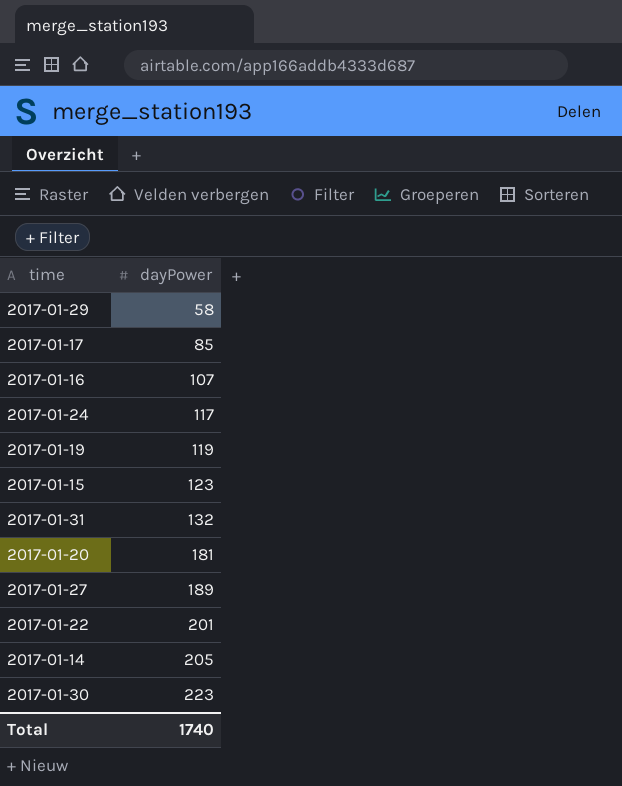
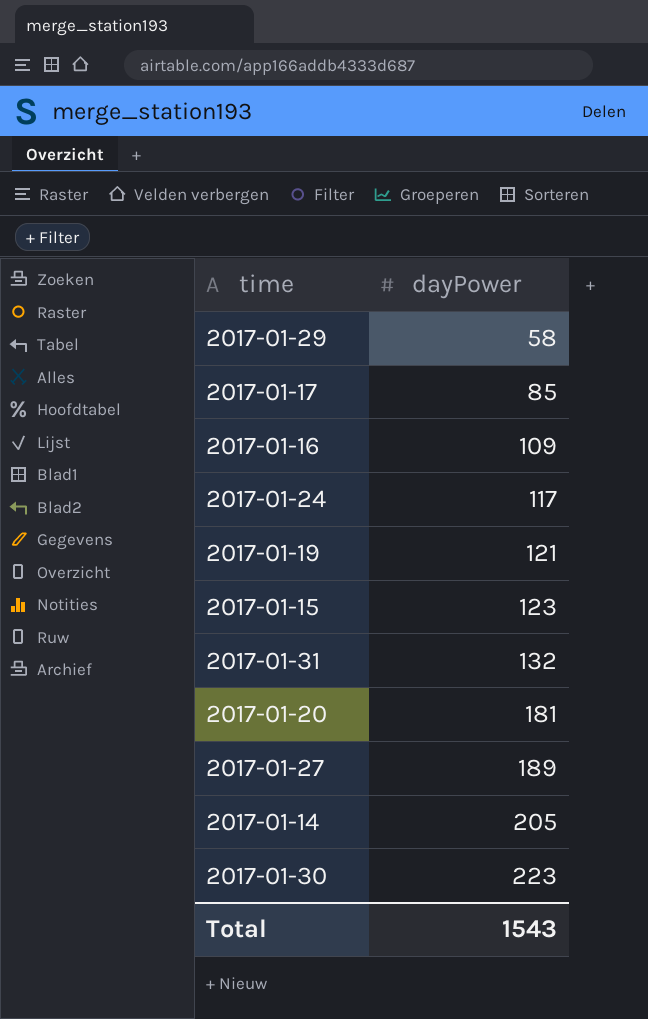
row 2017-01-22: 201 -> none
2017-01-16 | dayPower: 107 -> 109
2017-01-19 | dayPower: 119 -> 121
Total | dayPower: 1740 -> 1543

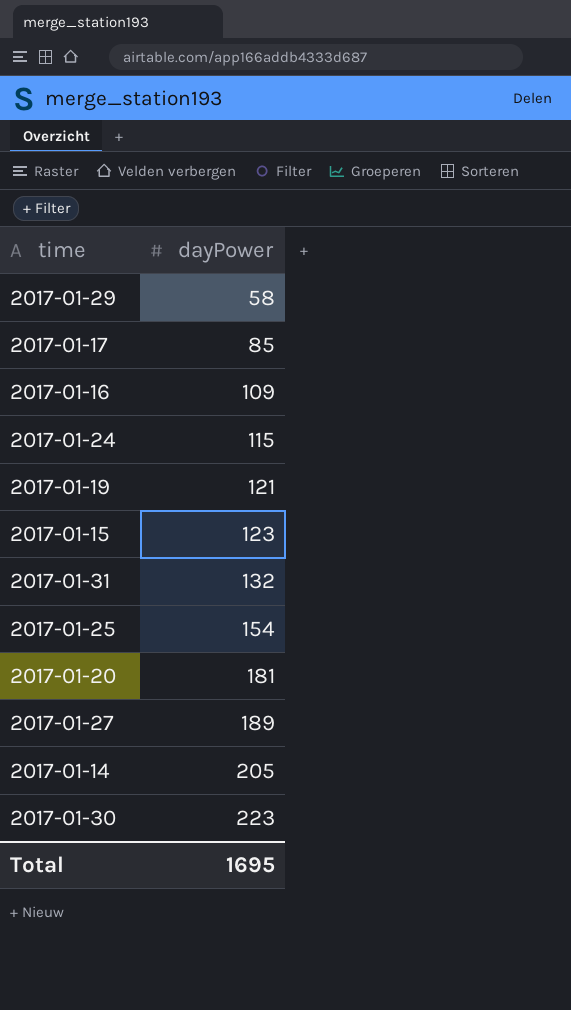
2017-01-24 | dayPower: 117 -> 115
row 2017-01-25: none -> 154
Total | dayPower: 1543 -> 1695

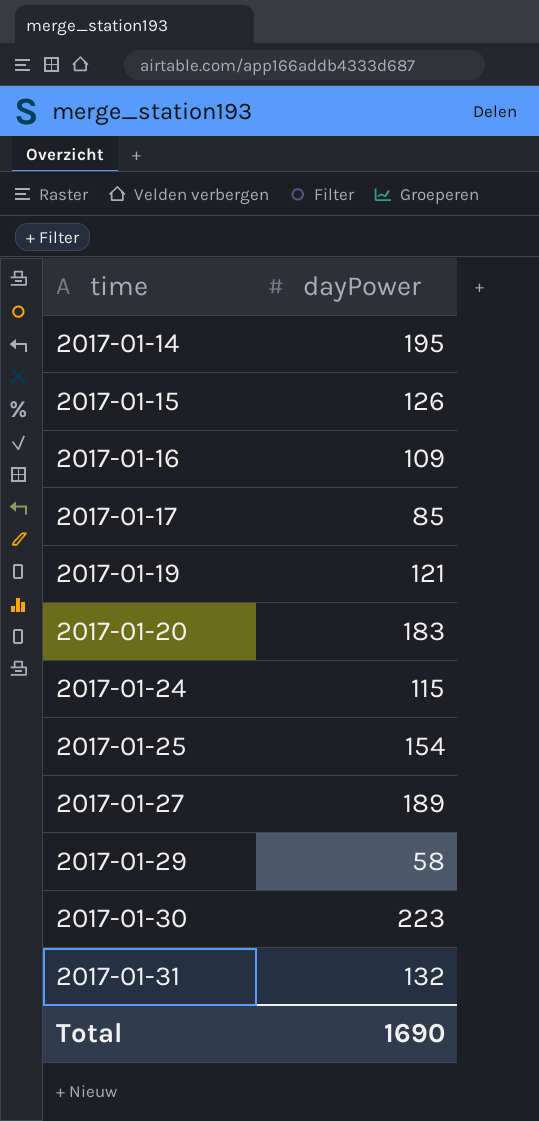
row order: dayPower ascending -> time ascending
2017-01-14 | dayPower: 205 -> 195
2017-01-15 | dayPower: 123 -> 126
2017-01-20 | dayPower: 181 -> 183
Total | dayPower: 1695 -> 1690

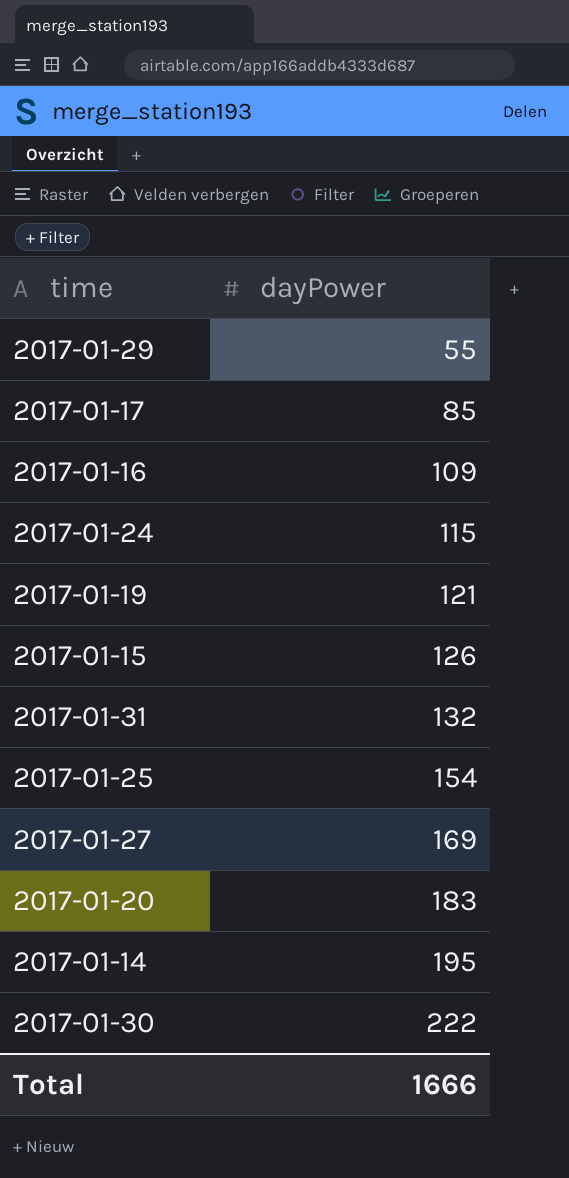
row order: time ascending -> dayPower ascending
2017-01-29 | dayPower: 58 -> 55
2017-01-27 | dayPower: 189 -> 169
2017-01-30 | dayPower: 223 -> 222
Total | dayPower: 1690 -> 1666

